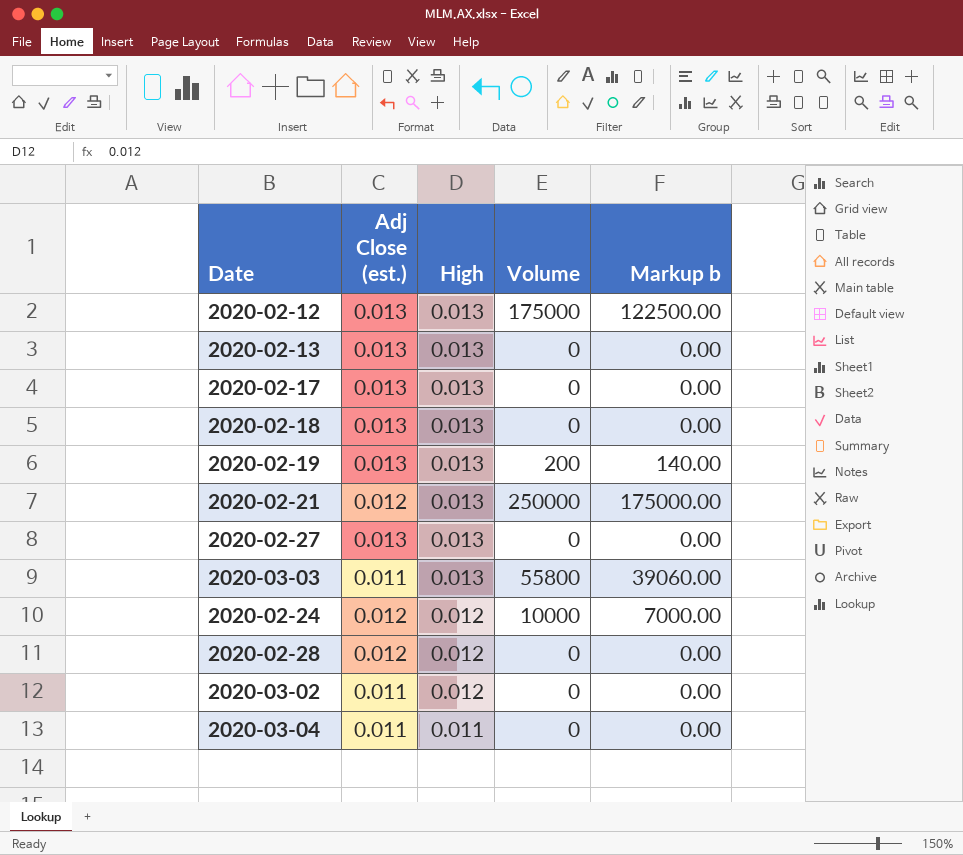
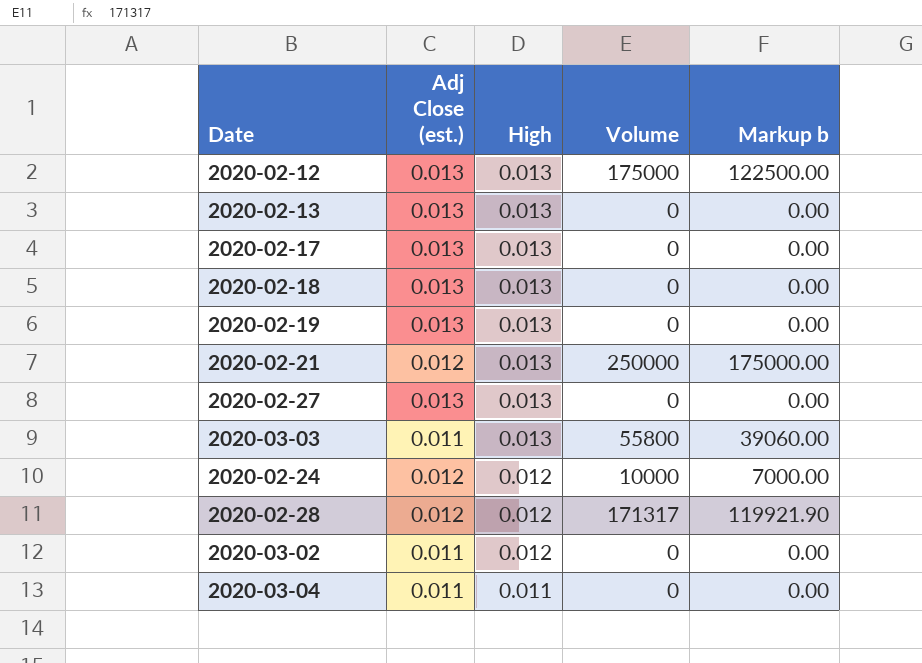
2020-02-19 | Volume: 200 -> 0
2020-02-19 | Markup b: 140.00 -> 0.00
2020-02-28 | Volume: 0 -> 171317
2020-02-28 | Markup b: 0.00 -> 119921.90

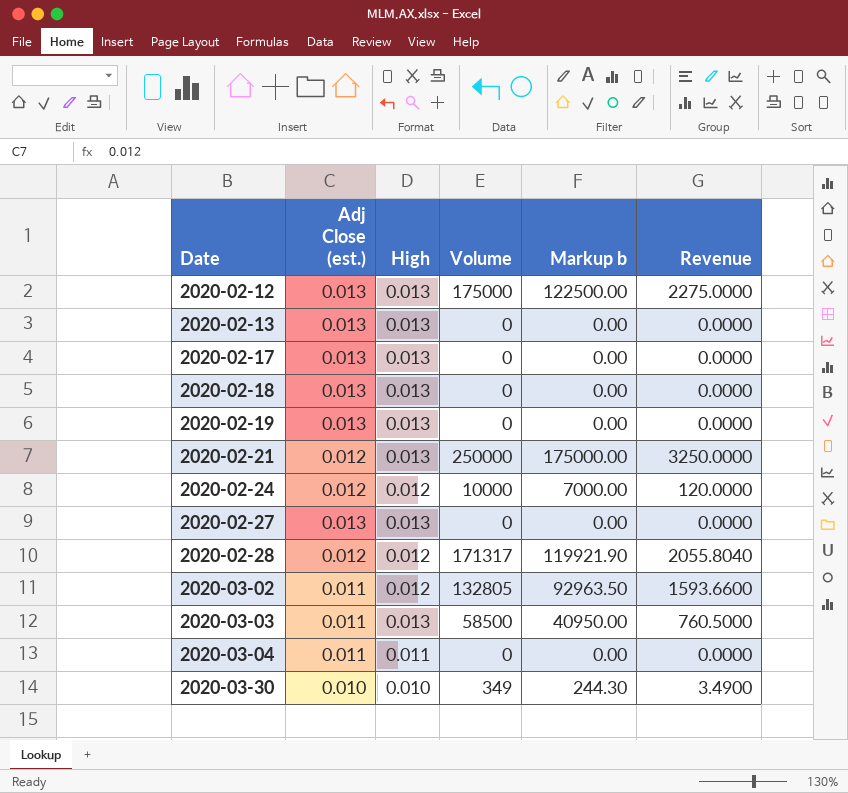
row order: High descending -> Date ascending
column Revenue | formula: none -> [High] * [Volume]
2020-03-02 | Volume: 0 -> 132805
2020-03-02 | Markup b: 0.00 -> 92963.50
2020-03-03 | Volume: 55800 -> 58500
2020-03-03 | Markup b: 39060.00 -> 40950.00
row 2020-03-30: none -> 0.010 | 0.010 | 349 | 244.30 | 3.4900

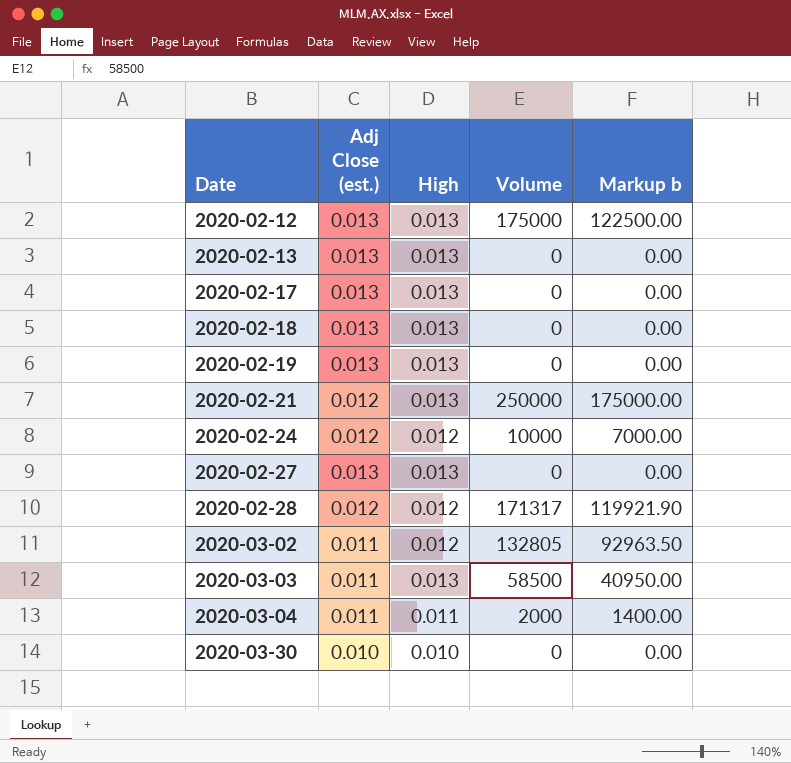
column Revenue | formula: [High] * [Volume] -> none
2020-03-04 | Volume: 0 -> 2000
2020-03-04 | Markup b: 0.00 -> 1400.00
2020-03-30 | Volume: 349 -> 0
2020-03-30 | Markup b: 244.30 -> 0.00

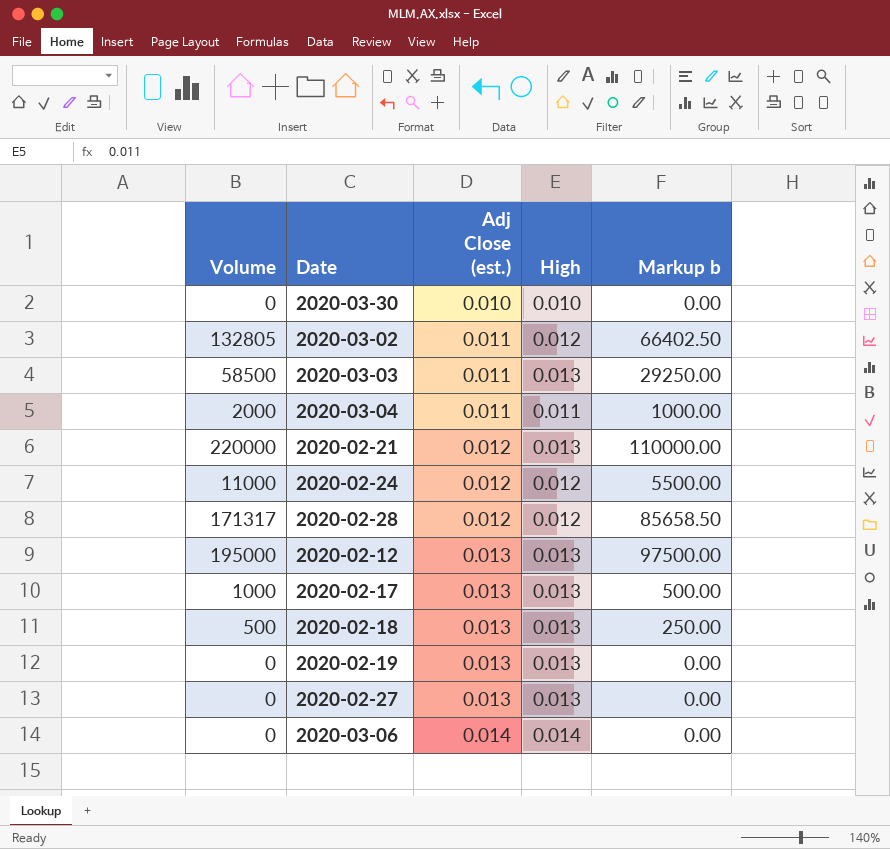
row order: Date ascending -> Adj Close (est.) ascending
column Volume | position: 4 -> 1
column Markup b | formula: [Volume] * 0.7 -> [Volume] * 0.5
row 2020-02-13: 0.013 | 0.013 | 0 | 0.00 -> none
2020-02-21 | Volume: 250000 -> 220000
2020-02-24 | Volume: 10000 -> 11000
2020-02-12 | Volume: 175000 -> 195000
2020-02-17 | Volume: 0 -> 1000
2020-02-18 | Volume: 0 -> 500
row 2020-03-06: none -> 0 | 0.014 | 0.014 | 0.00

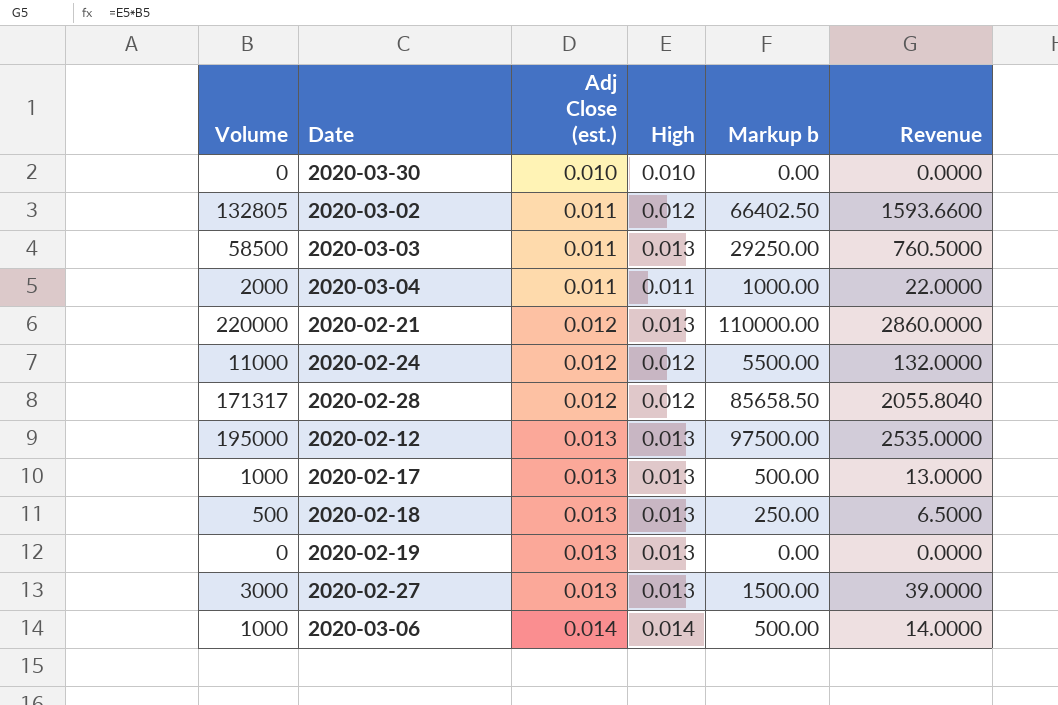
column Revenue | formula: none -> [Volume] * [High]
2020-02-27 | Volume: 0 -> 3000
2020-02-27 | Markup b: 0.00 -> 1500.00
2020-03-06 | Volume: 0 -> 1000
2020-03-06 | Markup b: 0.00 -> 500.00

